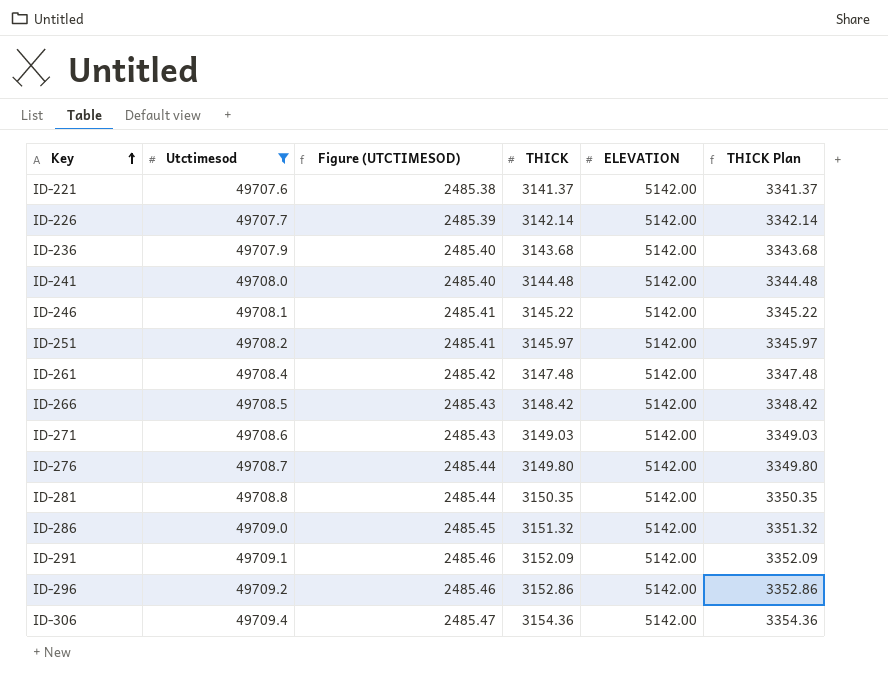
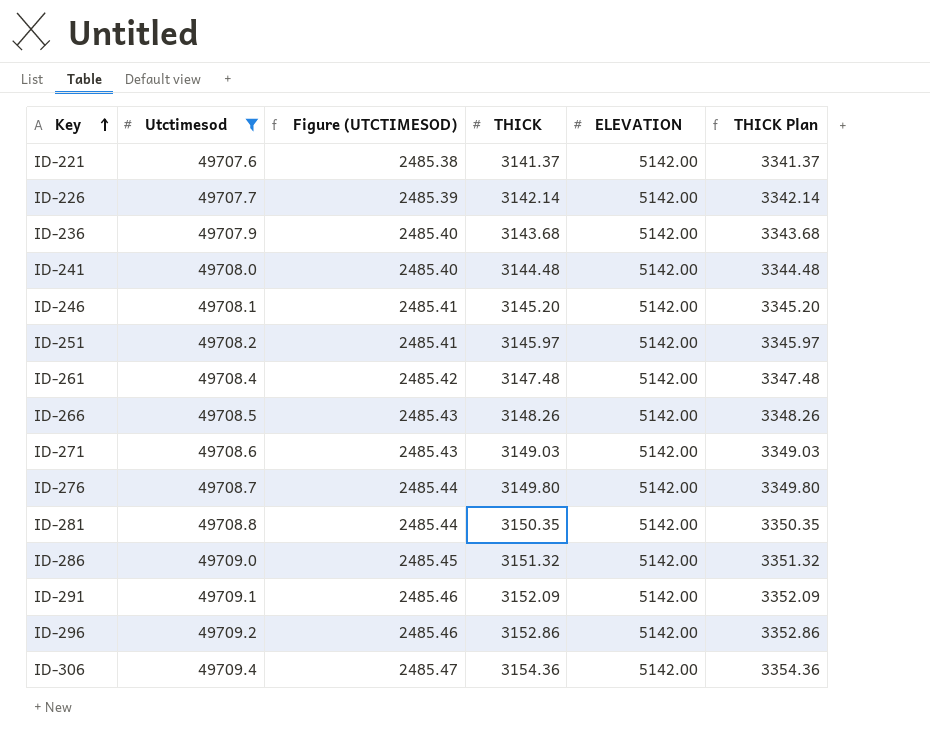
ID-246 | THICK: 3145.22 -> 3145.20
ID-246 | THICK Plan: 3345.22 -> 3345.20
ID-266 | THICK: 3148.42 -> 3148.26
ID-266 | THICK Plan: 3348.42 -> 3348.26

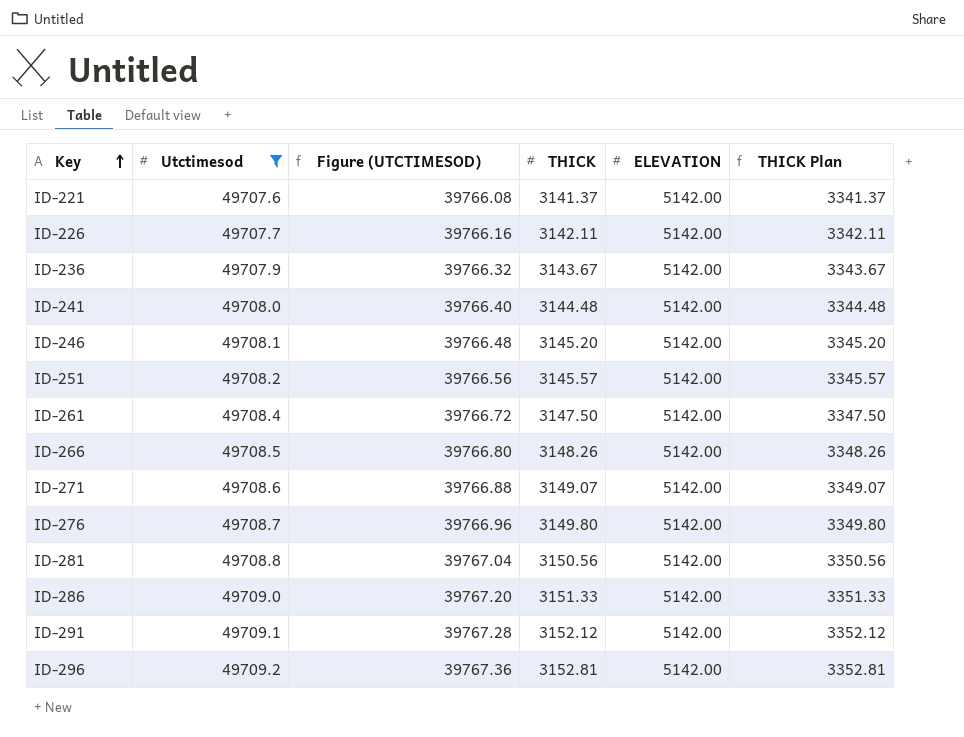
column Figure (UTCTIMESOD) | formula: [Utctimesod] * 0.05 -> [Utctimesod] * 0.8
row ID-306: 49709.4 | 2485.47 | 3154.36 | 5142.00 | 3354.36 -> none
ID-226 | THICK: 3142.14 -> 3142.11
ID-226 | THICK Plan: 3342.14 -> 3342.11
ID-236 | THICK: 3143.68 -> 3143.67
ID-236 | THICK Plan: 3343.68 -> 3343.67
ID-251 | THICK: 3145.97 -> 3145.57
ID-251 | THICK Plan: 3345.97 -> 3345.57
ID-261 | THICK: 3147.48 -> 3147.50
ID-261 | THICK Plan: 3347.48 -> 3347.50
ID-271 | THICK: 3149.03 -> 3149.07
ID-271 | THICK Plan: 3349.03 -> 3349.07
ID-281 | THICK: 3150.35 -> 3150.56
ID-281 | THICK Plan: 3350.35 -> 3350.56
ID-286 | THICK: 3151.32 -> 3151.33
ID-286 | THICK Plan: 3351.32 -> 3351.33
ID-291 | THICK: 3152.09 -> 3152.12
ID-291 | THICK Plan: 3352.09 -> 3352.12
ID-296 | THICK: 3152.86 -> 3152.81
ID-296 | THICK Plan: 3352.86 -> 3352.81

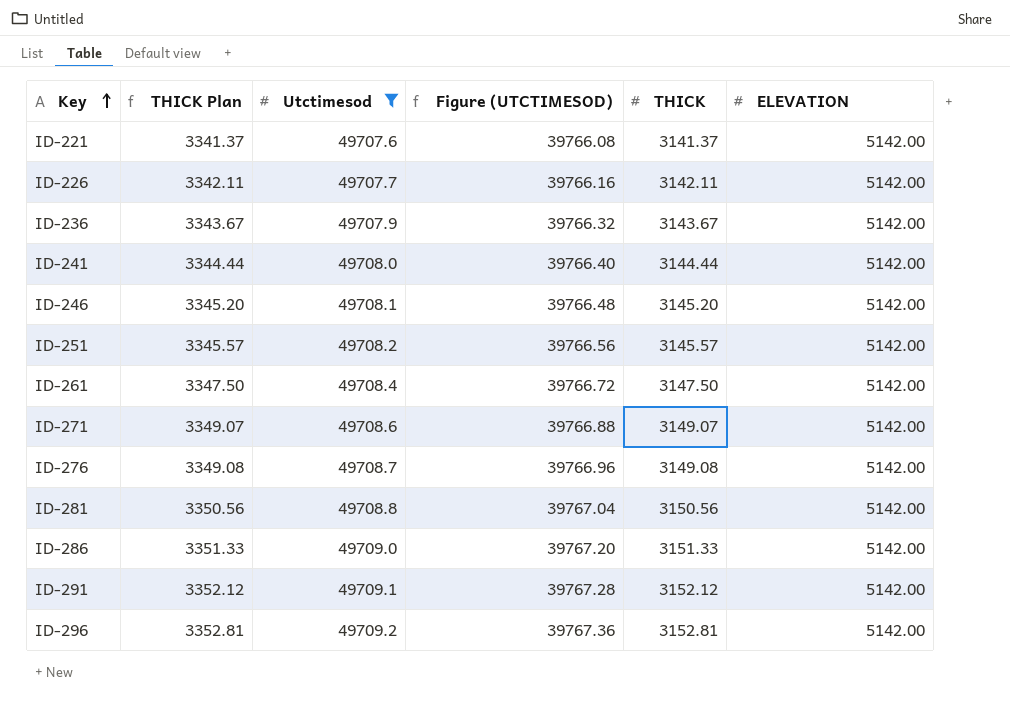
column THICK Plan | position: 6 -> 2
row ID-266: 49708.5 | 39766.80 | 3148.26 | 5142.00 | 3348.26 -> none
ID-241 | THICK Plan: 3344.48 -> 3344.44
ID-241 | THICK: 3144.48 -> 3144.44
ID-276 | THICK Plan: 3349.80 -> 3349.08
ID-276 | THICK: 3149.80 -> 3149.08

